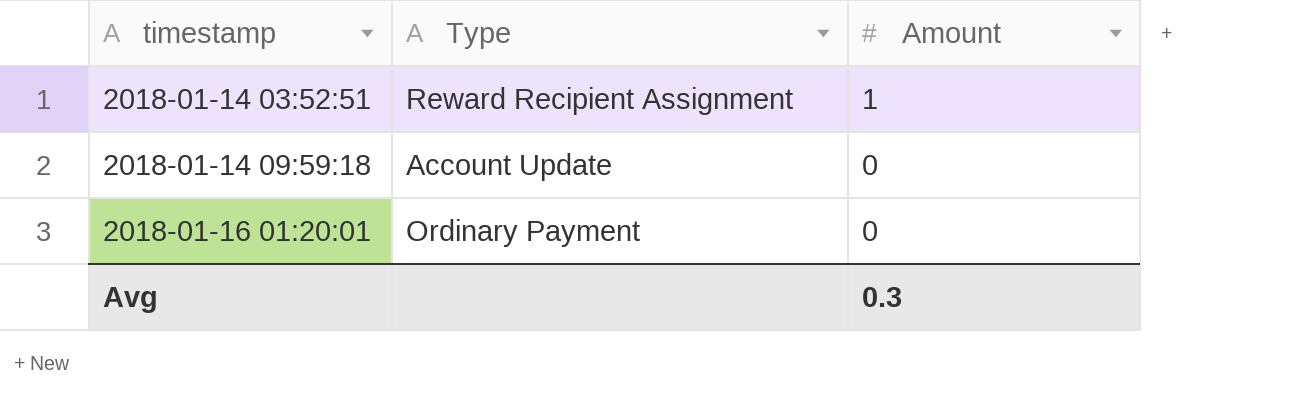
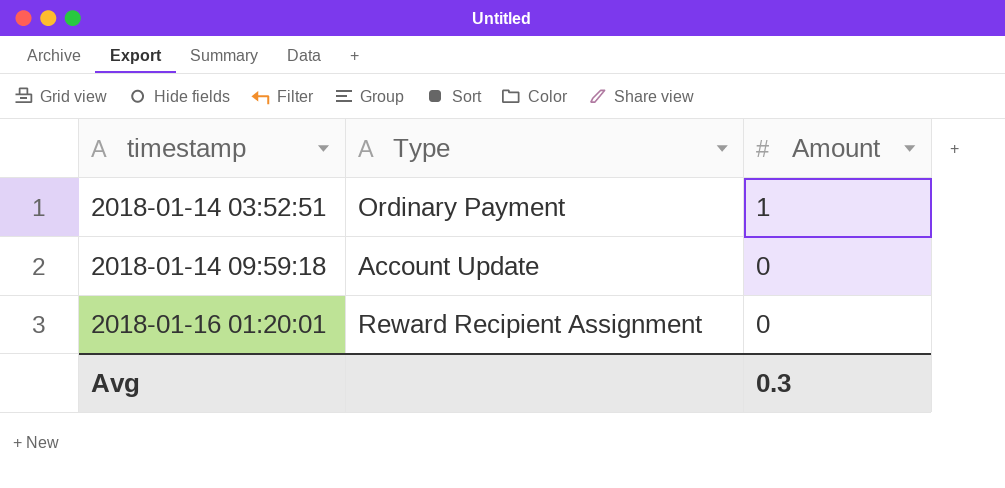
2018-01-14 03:52:51 | Type: Reward Recipient Assignment -> Ordinary Payment
2018-01-16 01:20:01 | Type: Ordinary Payment -> Reward Recipient Assignment

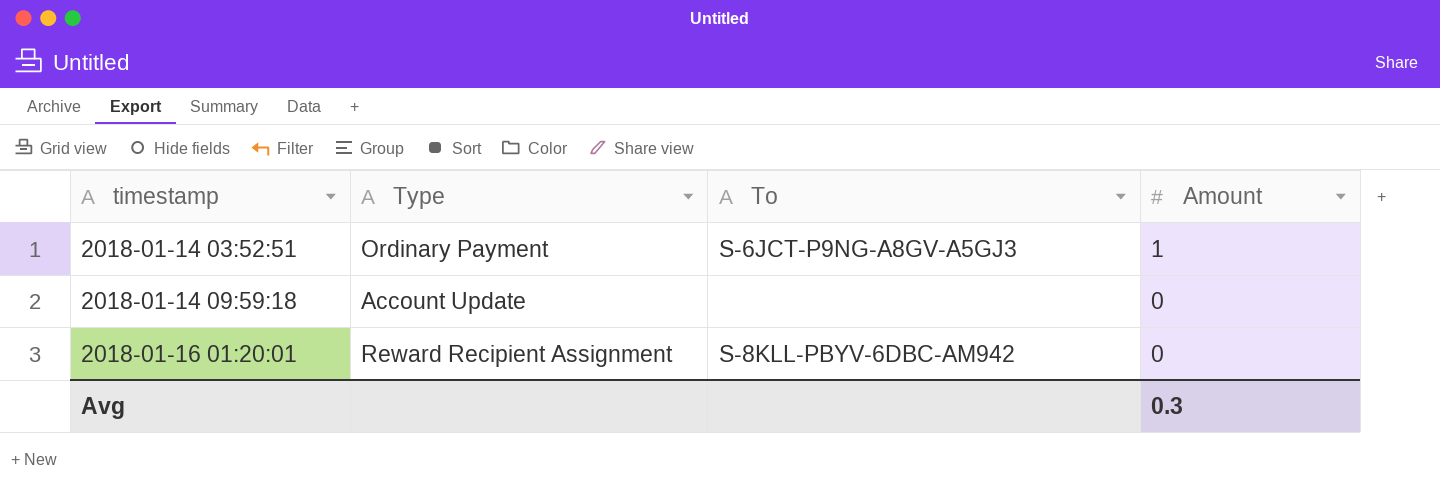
column To | position: none -> 3

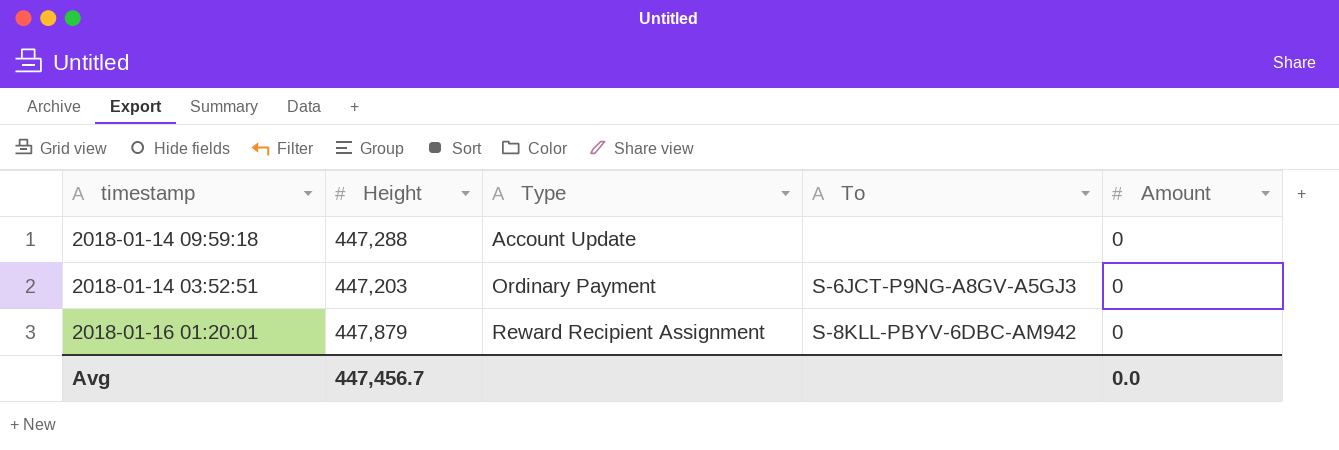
row order: timestamp ascending -> Type ascending
column Height | position: none -> 2
2018-01-14 03:52:51 | Amount: 1 -> 0
Avg | Amount: 0.3 -> 0.0

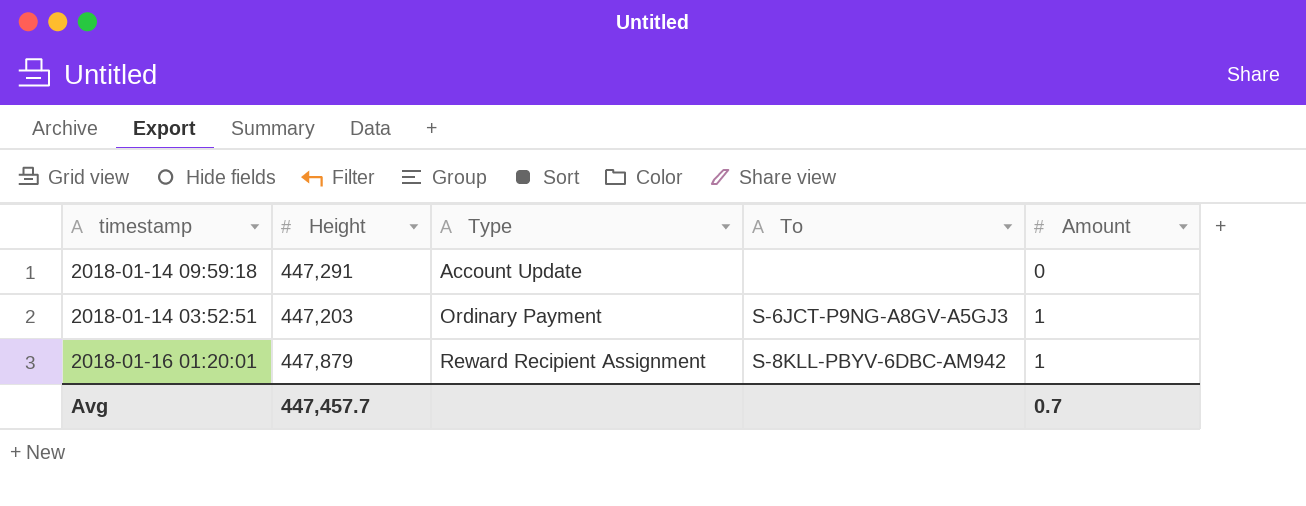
2018-01-14 09:59:18 | Height: 447,288 -> 447,291
2018-01-14 03:52:51 | Amount: 0 -> 1
2018-01-16 01:20:01 | Amount: 0 -> 1
Avg | Height: 447,456.7 -> 447,457.7
Avg | Amount: 0.0 -> 0.7

